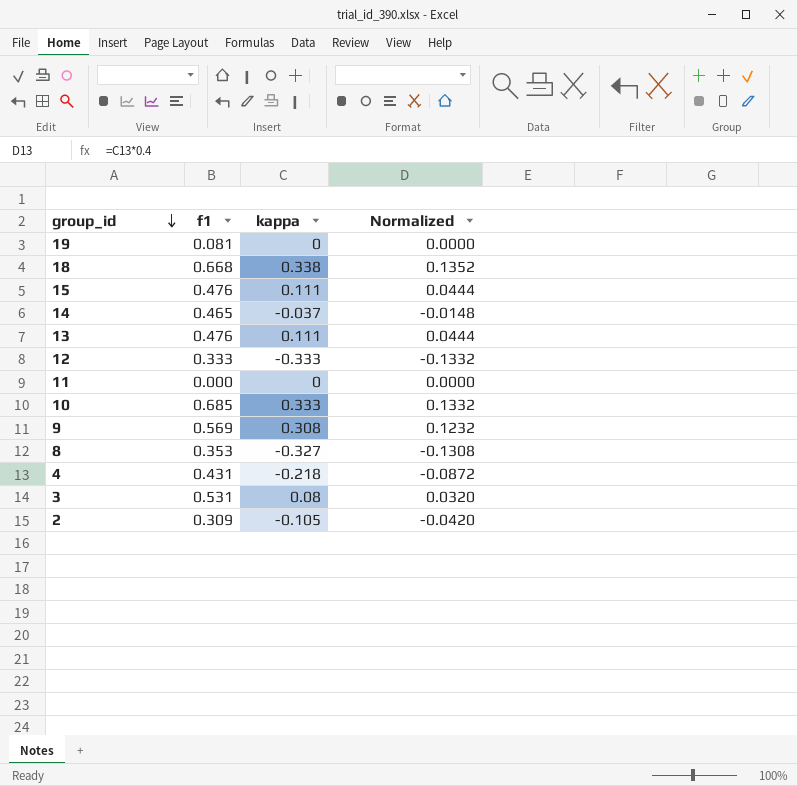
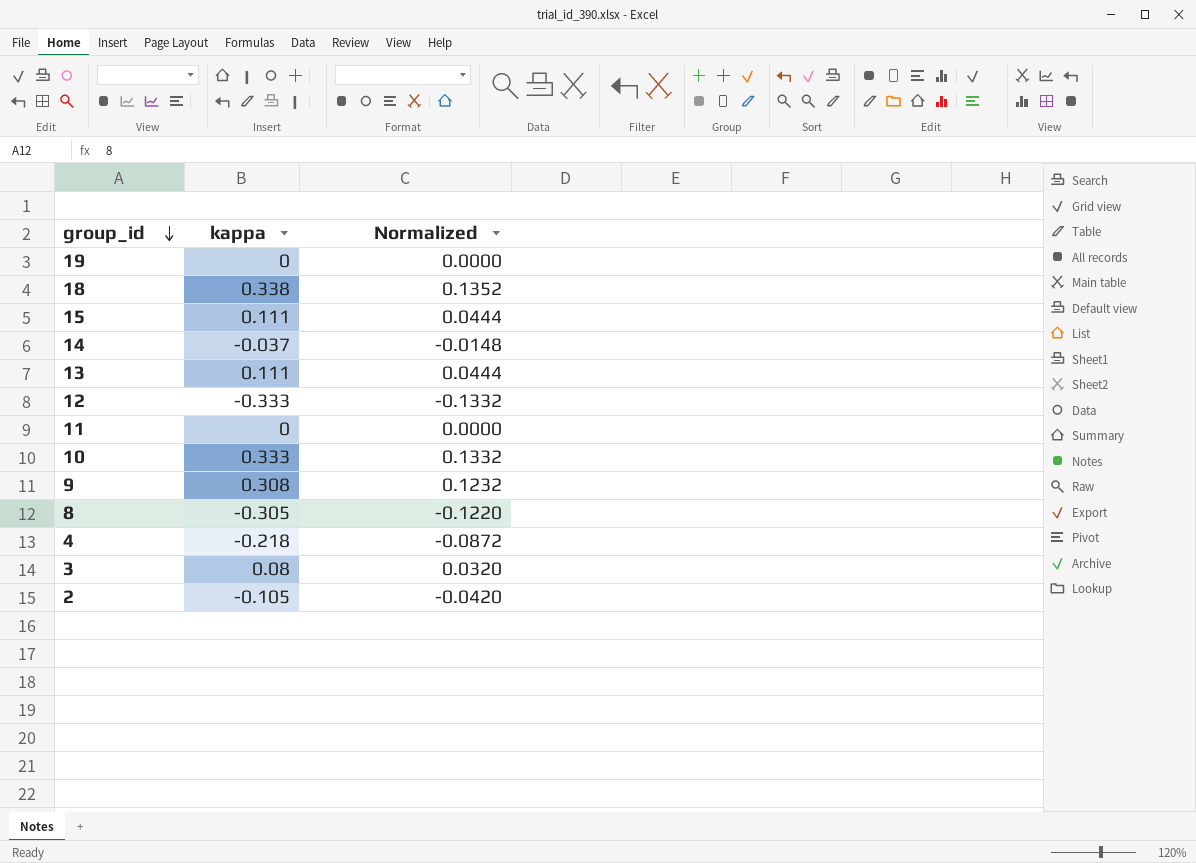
column f1 | position: 2 -> none
8 | kappa: -0.327 -> -0.305
8 | Normalized: -0.1308 -> -0.1220

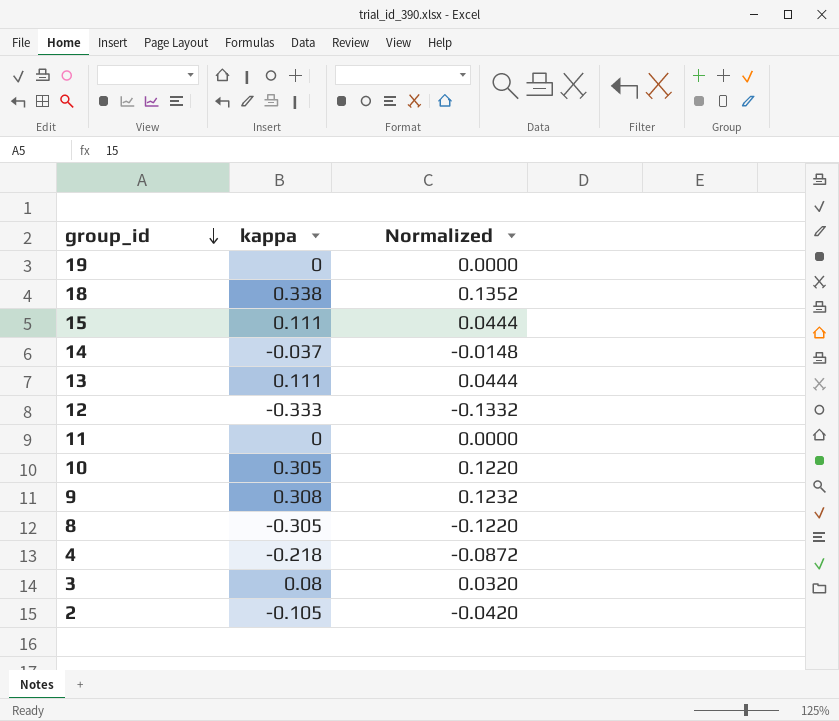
10 | kappa: 0.333 -> 0.305
10 | Normalized: 0.1332 -> 0.1220

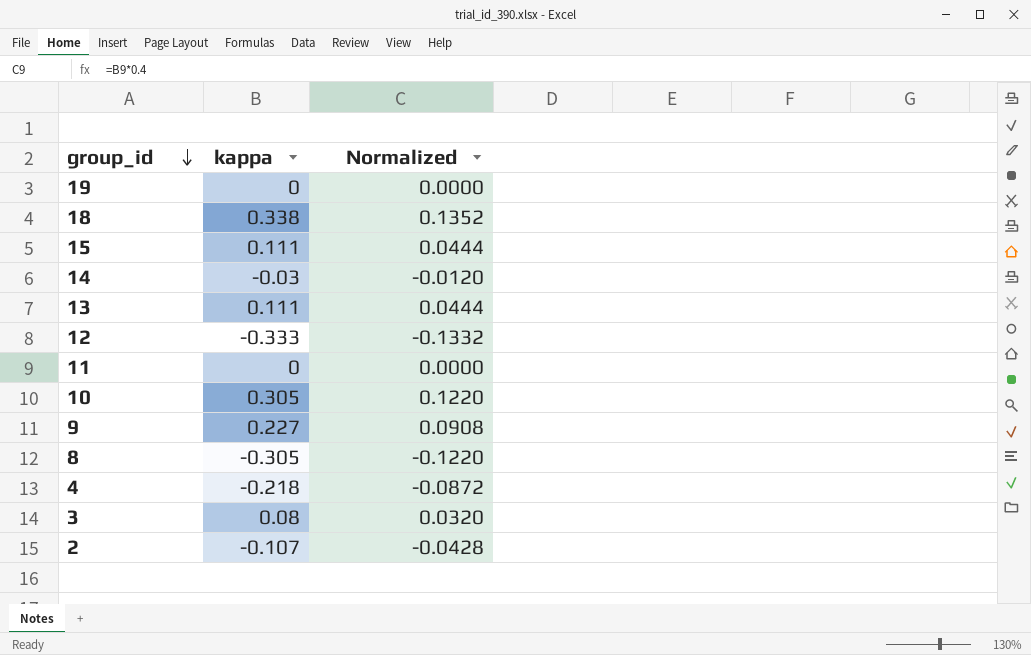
14 | kappa: -0.037 -> -0.03
14 | Normalized: -0.0148 -> -0.0120
9 | kappa: 0.308 -> 0.227
9 | Normalized: 0.1232 -> 0.0908
2 | kappa: -0.105 -> -0.107
2 | Normalized: -0.0420 -> -0.0428

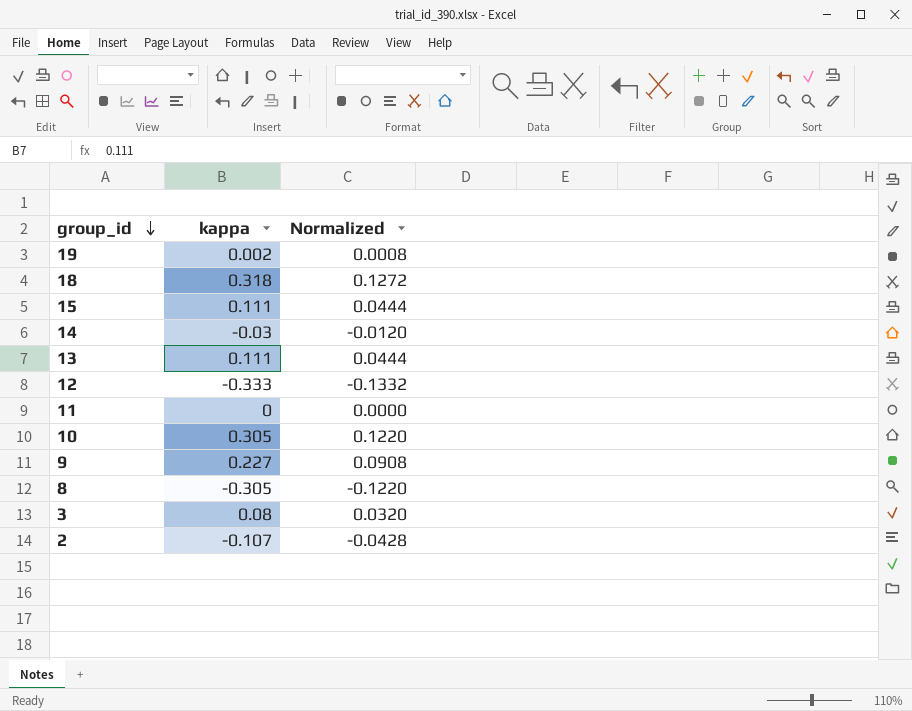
row 4: -0.218 | -0.0872 -> none
19 | kappa: 0 -> 0.002
19 | Normalized: 0.0000 -> 0.0008
18 | kappa: 0.338 -> 0.318
18 | Normalized: 0.1352 -> 0.1272

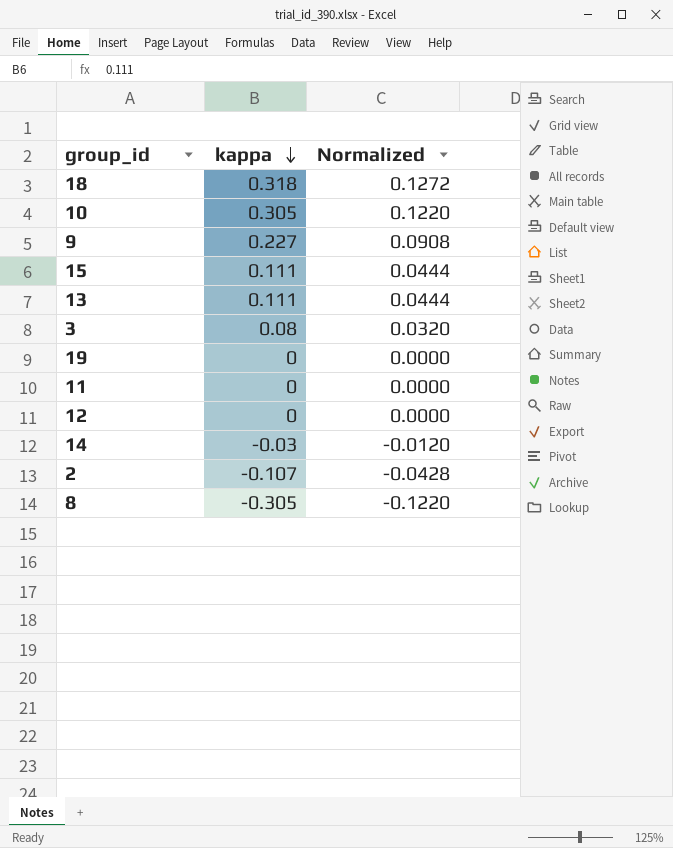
row order: group_id descending -> kappa descending
19 | kappa: 0.002 -> 0
19 | Normalized: 0.0008 -> 0.0000
12 | kappa: -0.333 -> 0
12 | Normalized: -0.1332 -> 0.0000

